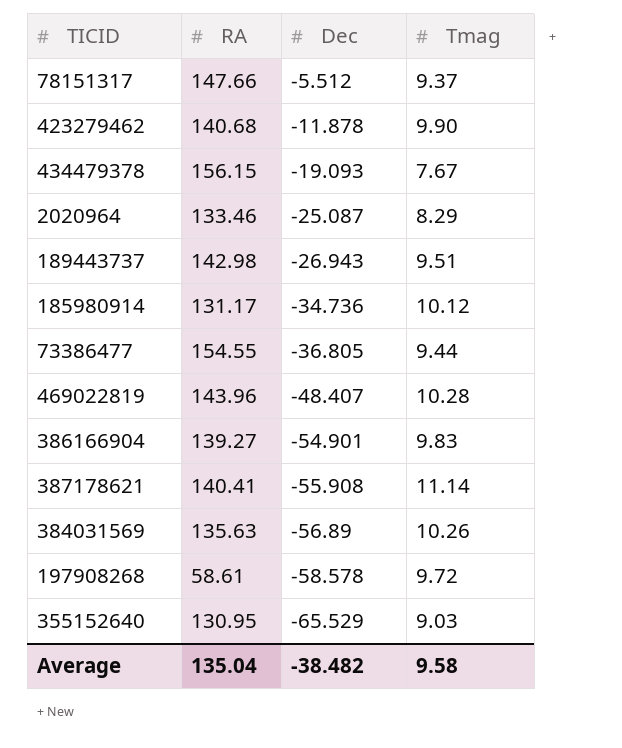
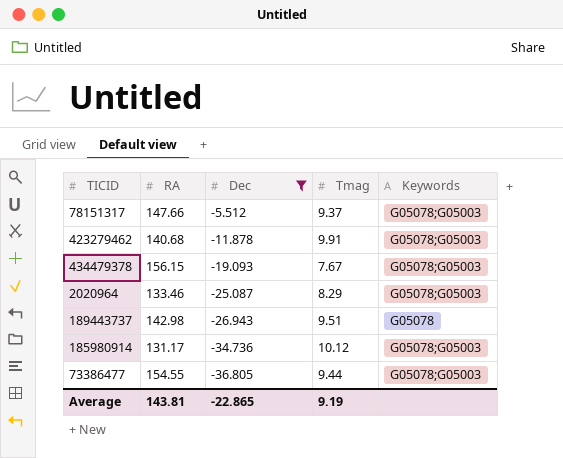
filter: none -> Dec >= -36.805
column Keywords | position: none -> 5
423279462 | Tmag: 9.90 -> 9.91
Average | RA: 135.04 -> 143.81
Average | Dec: -38.482 -> -22.865
Average | Tmag: 9.58 -> 9.19

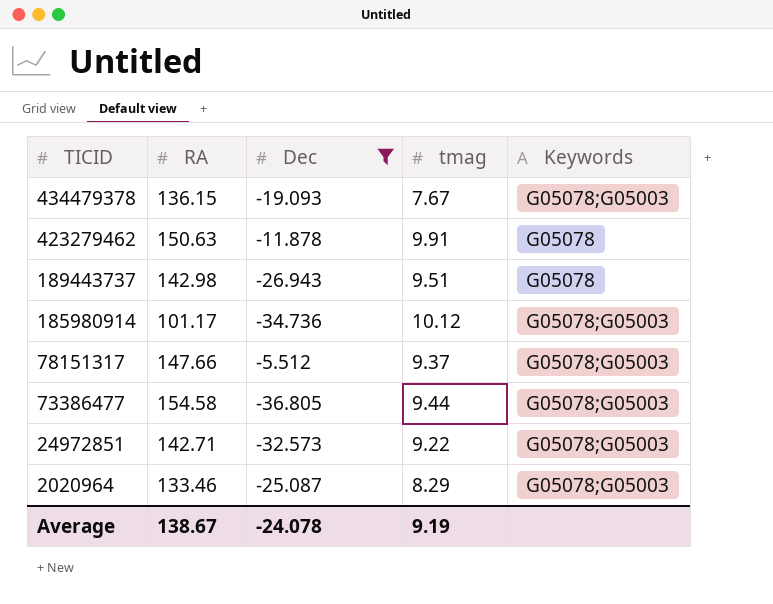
row order: Dec descending -> TICID descending
column name: Tmag -> tmag
434479378 | RA: 156.15 -> 136.15
423279462 | RA: 140.68 -> 150.63
423279462 | Keywords: G05078;G05003 -> G05078
185980914 | RA: 131.17 -> 101.17
73386477 | RA: 154.55 -> 154.58
row 24972851: none -> 142.71 | -32.573 | 9.22 | G05078;G05003
Average | RA: 143.81 -> 138.67
Average | Dec: -22.865 -> -24.078

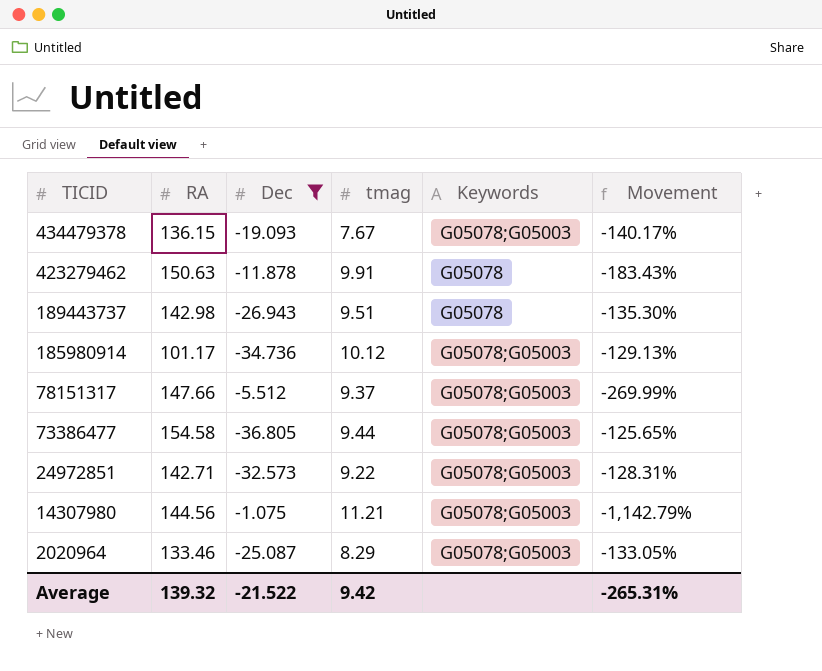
column Movement | formula: none -> ([tmag] - [Dec]) / [Dec]
row 14307980: none -> 144.56 | -1.075 | 11.21 | G05078;G05003 | -1,142.79%
Average | RA: 138.67 -> 139.32
Average | Dec: -24.078 -> -21.522
Average | tmag: 9.19 -> 9.42

